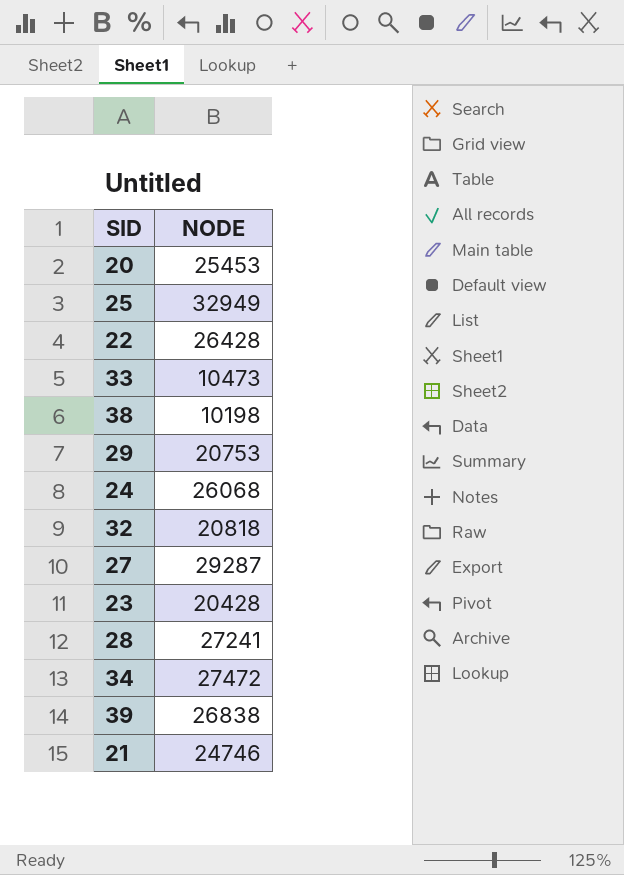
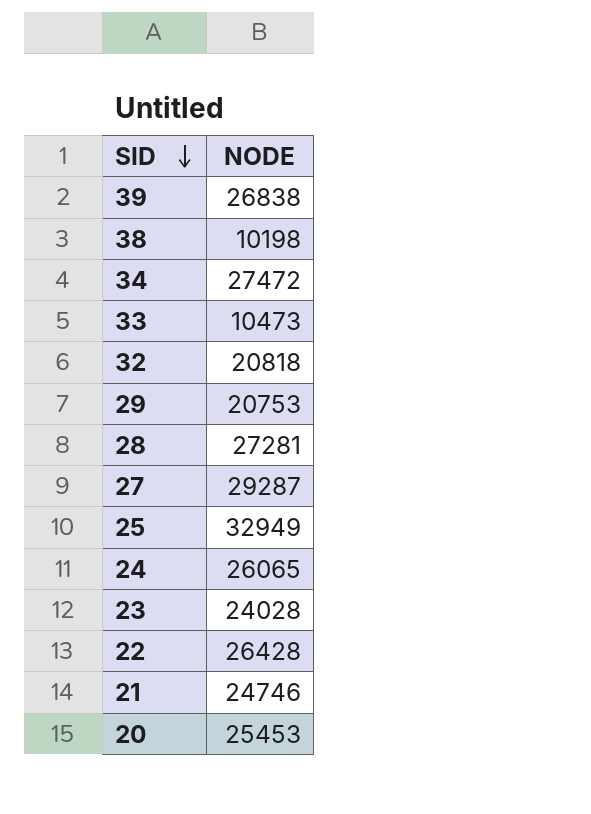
row order: none -> SID descending
28 | NODE: 27241 -> 27281
24 | NODE: 26068 -> 26065
23 | NODE: 20428 -> 24028

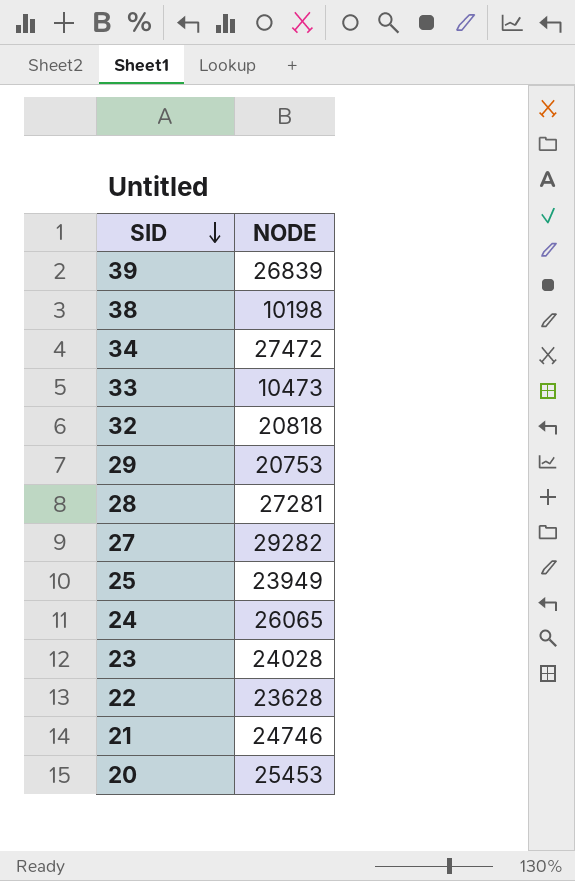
39 | NODE: 26838 -> 26839
27 | NODE: 29287 -> 29282
25 | NODE: 32949 -> 23949
22 | NODE: 26428 -> 23628

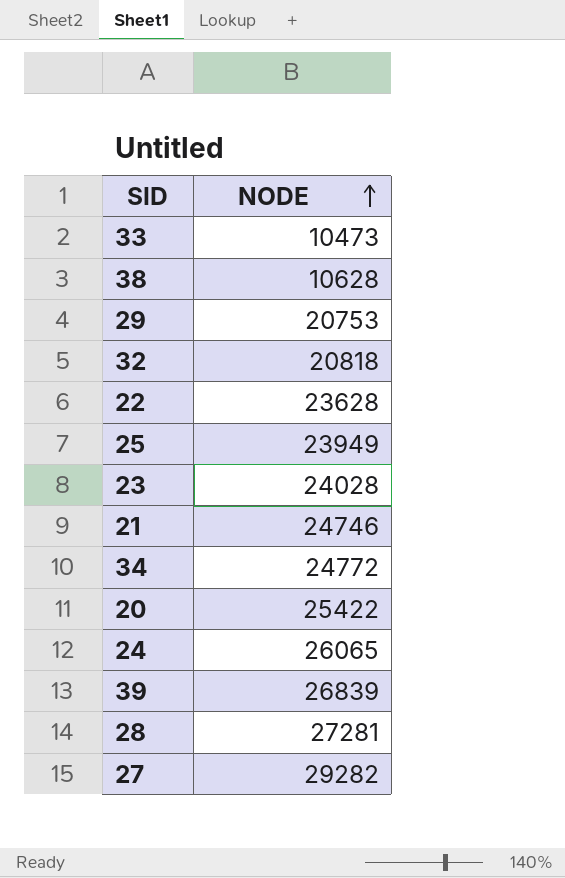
row order: SID descending -> NODE ascending
38 | NODE: 10198 -> 10628
34 | NODE: 27472 -> 24772
20 | NODE: 25453 -> 25422

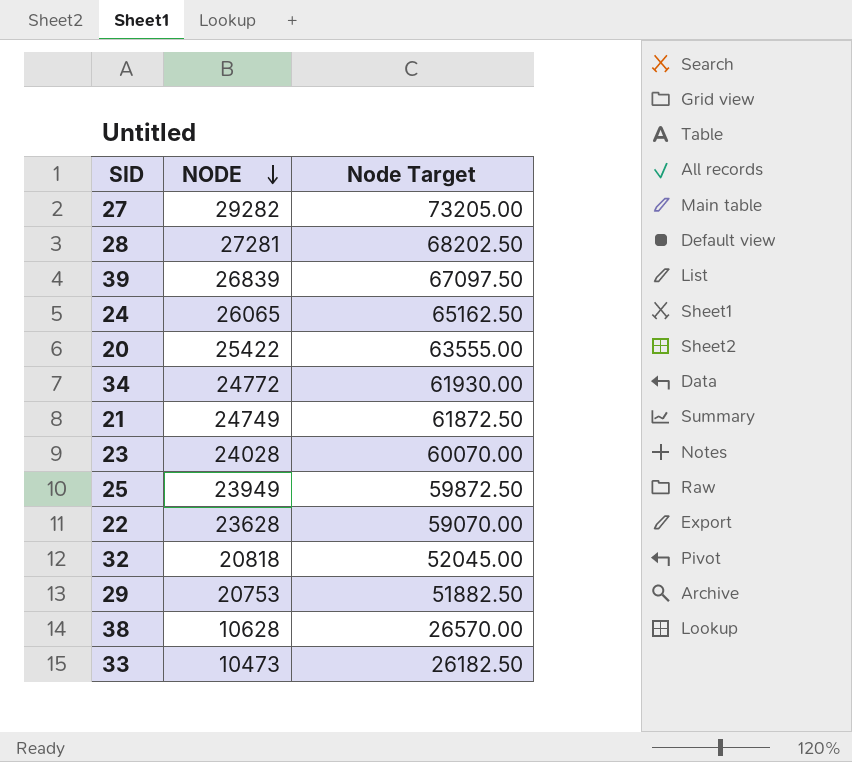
row order: NODE ascending -> NODE descending
column Node Target | formula: none -> [NODE] * 2.5
21 | NODE: 24746 -> 24749

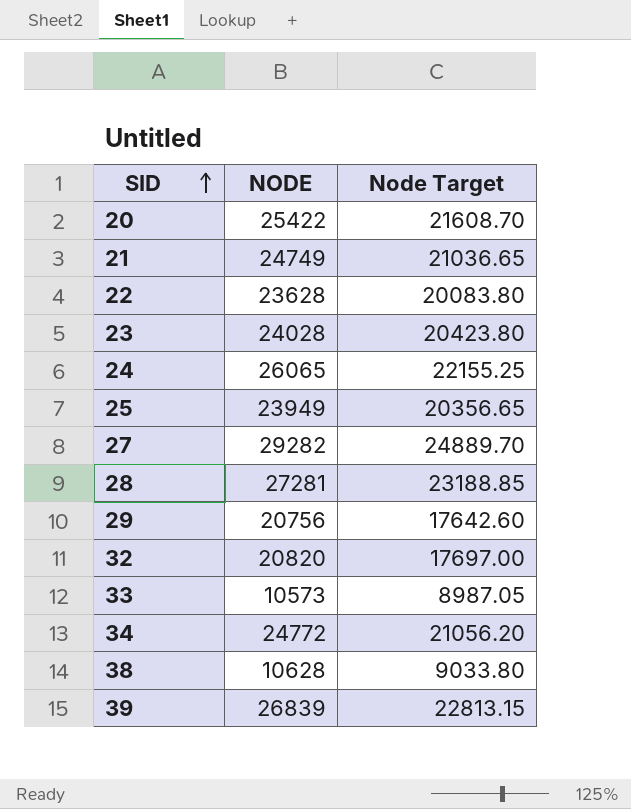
row order: NODE descending -> SID ascending
column Node Target | formula: [NODE] * 2.5 -> [NODE] * 0.85
29 | NODE: 20753 -> 20756
32 | NODE: 20818 -> 20820
33 | NODE: 10473 -> 10573

